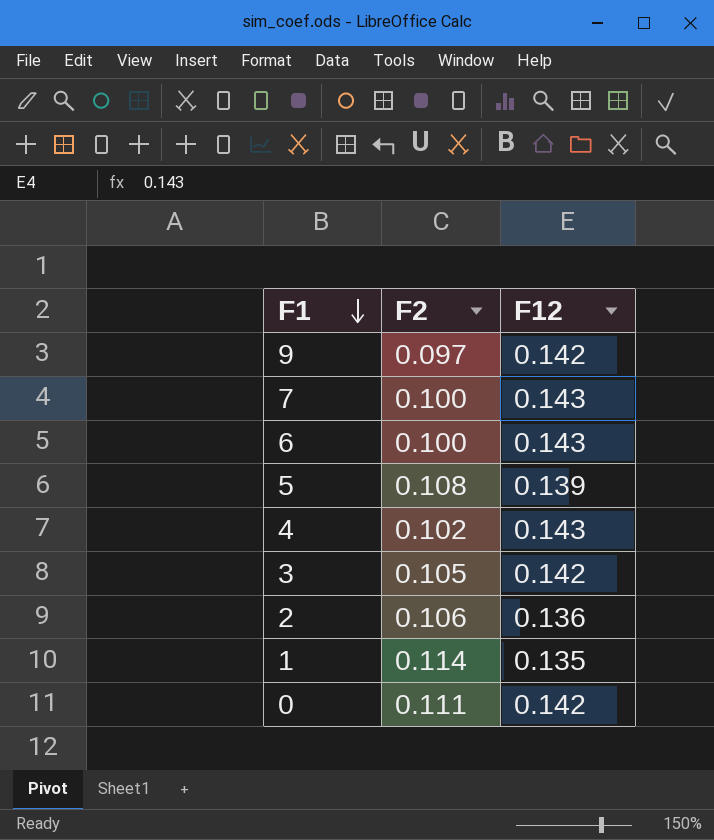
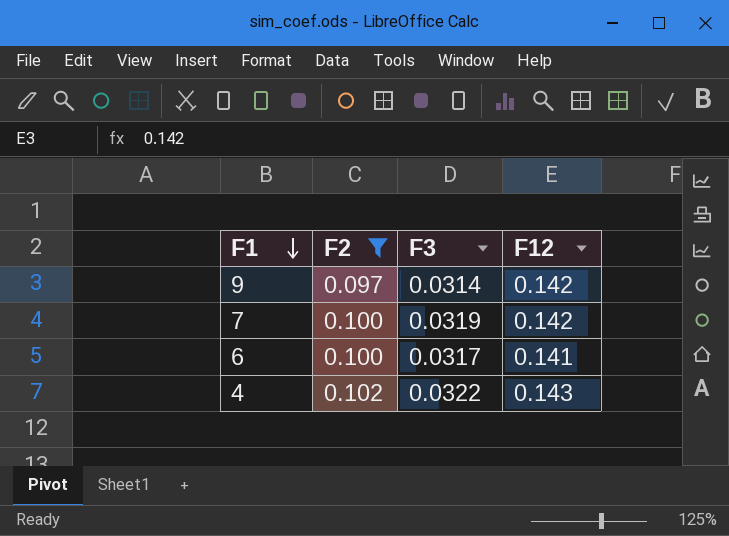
filter: none -> F2 <= 0.102
column F3 | position: none -> 3
7 | F12: 0.143 -> 0.142
6 | F12: 0.143 -> 0.141

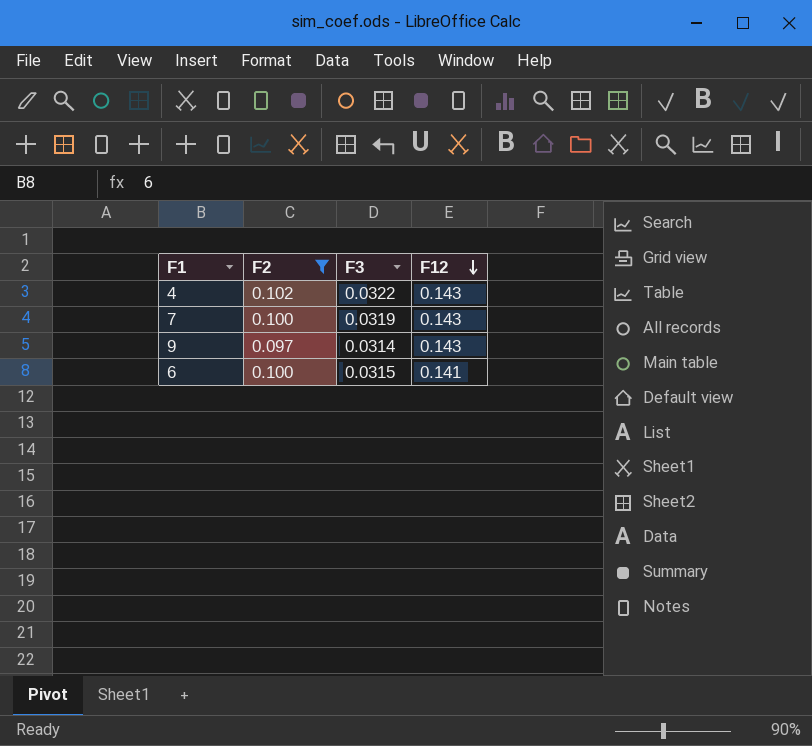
row order: F1 descending -> F12 descending
7 | F12: 0.142 -> 0.143
9 | F12: 0.142 -> 0.143
6 | F3: 0.0317 -> 0.0315

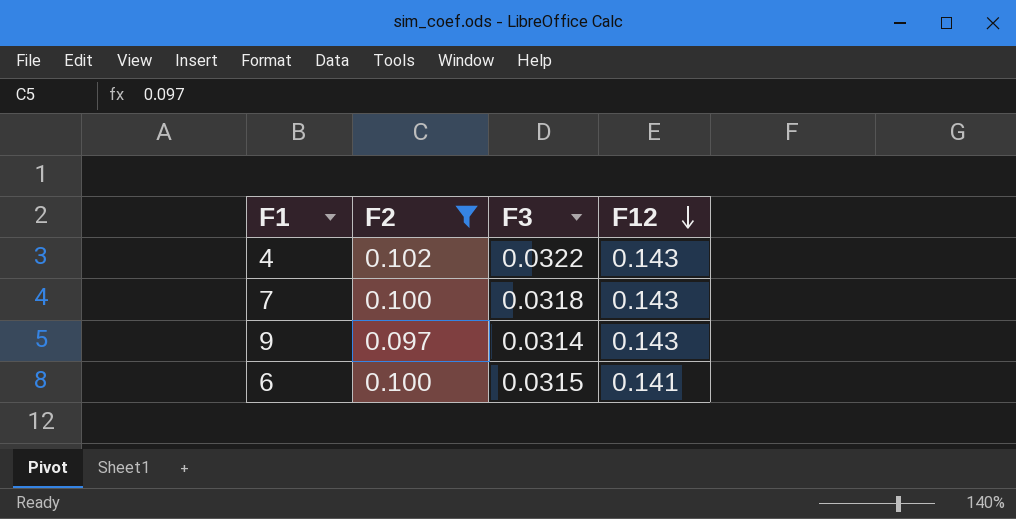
7 | F3: 0.0319 -> 0.0318

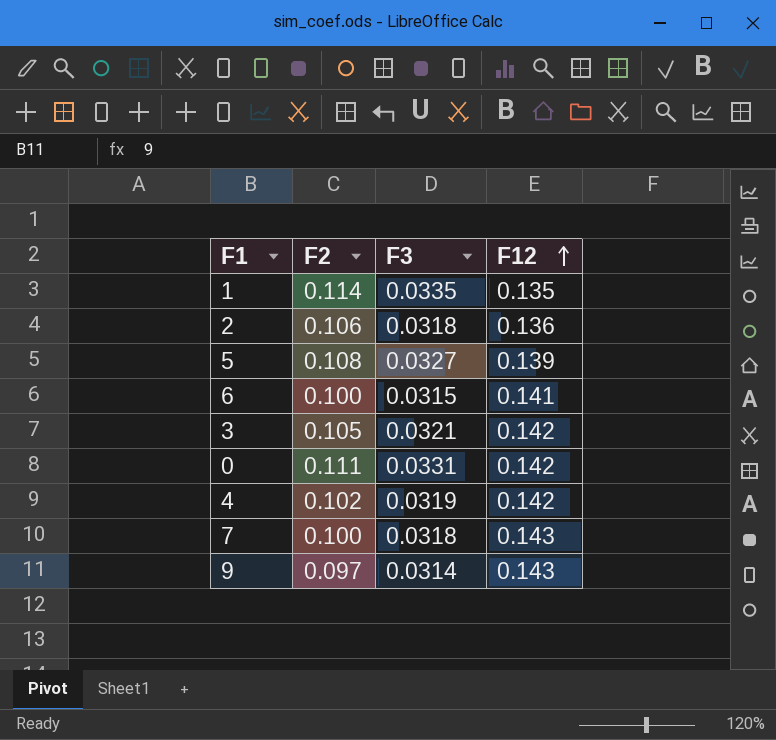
filter: F2 <= 0.102 -> none
row order: F12 descending -> F12 ascending
4 | F3: 0.0322 -> 0.0319
4 | F12: 0.143 -> 0.142

